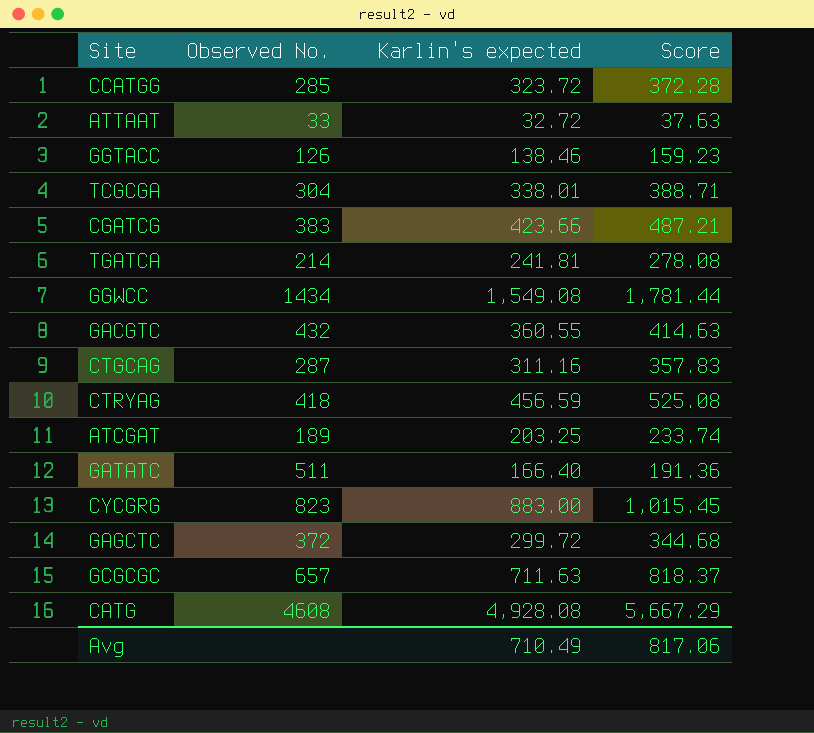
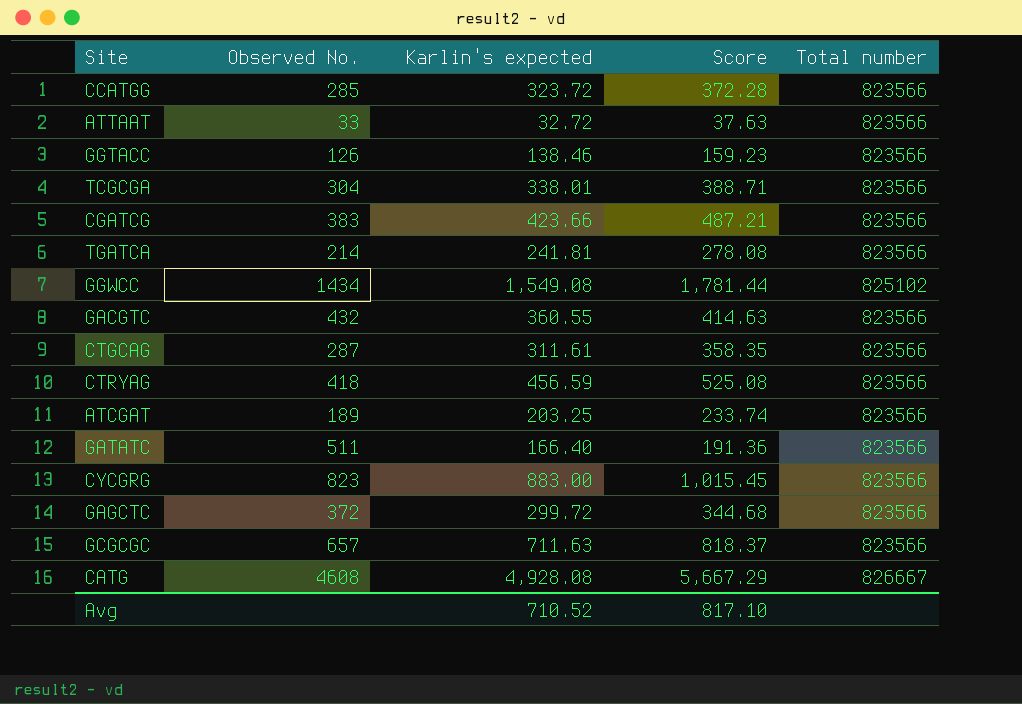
column Total number | position: none -> 5
CTGCAG | Karlin's expected: 311.16 -> 311.61
CTGCAG | Score: 357.83 -> 358.35
Avg | Karlin's expected: 710.49 -> 710.52
Avg | Score: 817.06 -> 817.10

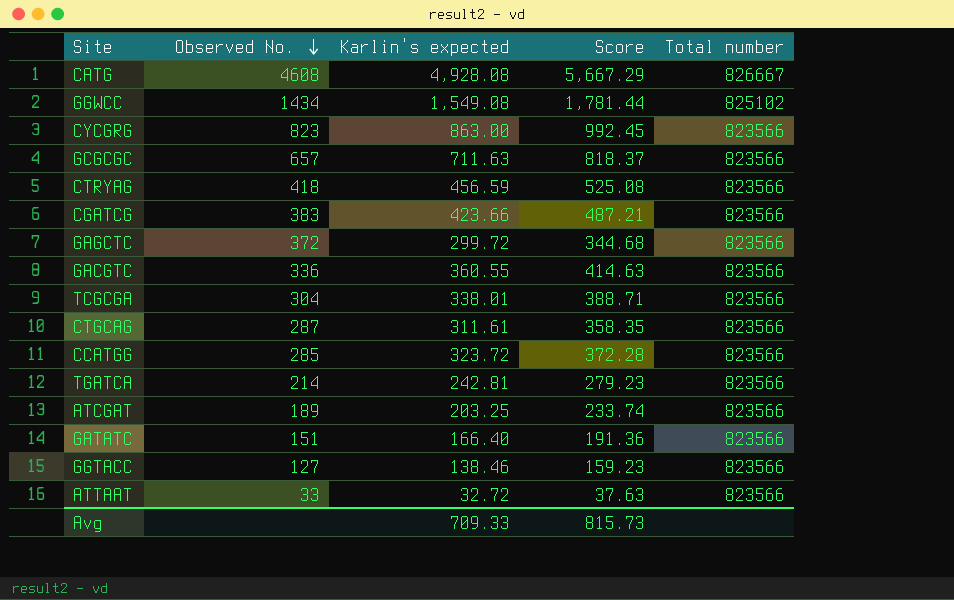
row order: none -> Observed No. descending
CYCGRG | Karlin's expected: 883.00 -> 863.00
CYCGRG | Score: 1,015.45 -> 992.45
GACGTC | Observed No.: 432 -> 336
TGATCA | Karlin's expected: 241.81 -> 242.81
TGATCA | Score: 278.08 -> 279.23
GATATC | Observed No.: 511 -> 151
GGTACC | Observed No.: 126 -> 127
Avg | Karlin's expected: 710.52 -> 709.33
Avg | Score: 817.10 -> 815.73

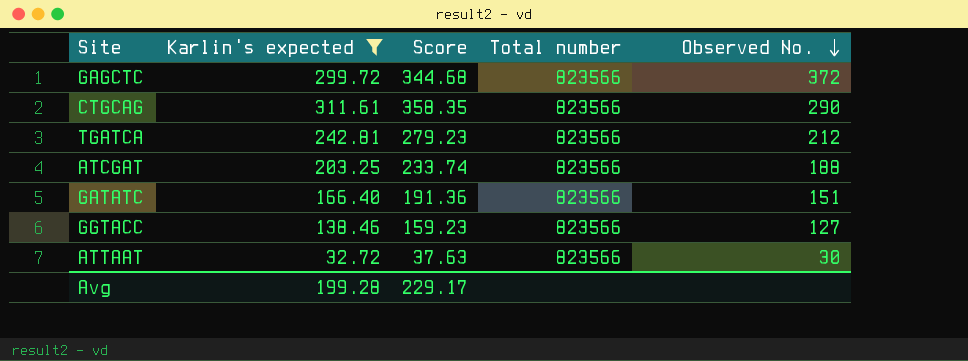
filter: none -> Karlin's expected <= 311.61
column Observed No. | position: 2 -> 5
CTGCAG | Observed No.: 287 -> 290
TGATCA | Observed No.: 214 -> 212
ATCGAT | Observed No.: 189 -> 188
ATTAAT | Observed No.: 33 -> 30
Avg | Karlin's expected: 709.33 -> 199.28
Avg | Score: 815.73 -> 229.17

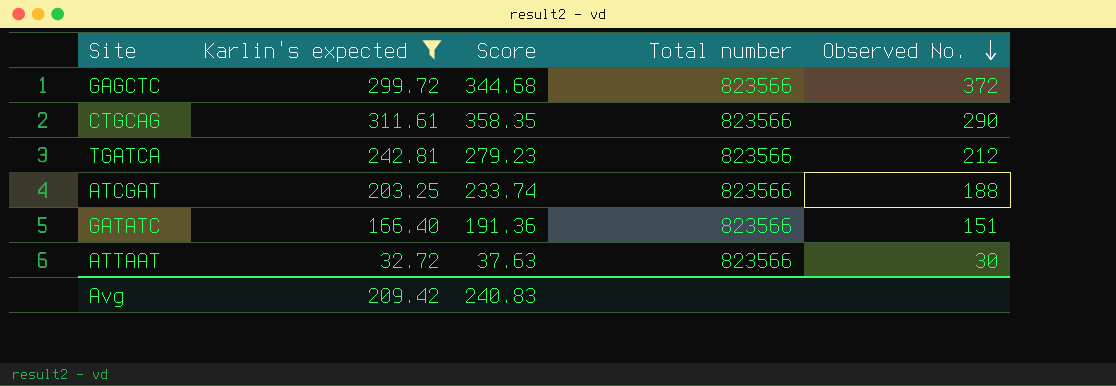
row GGTACC: 138.46 | 159.23 | 823566 | 127 -> none
Avg | Karlin's expected: 199.28 -> 209.42
Avg | Score: 229.17 -> 240.83

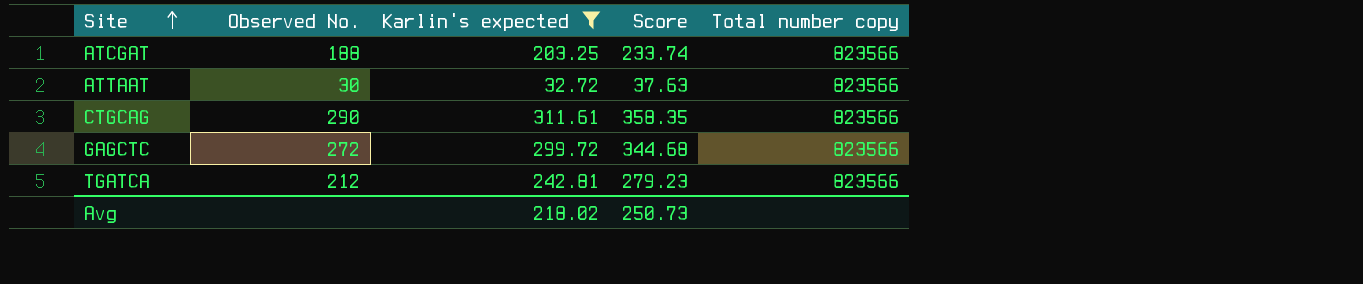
row order: Observed No. descending -> Site ascending
column Observed No. | position: 5 -> 2
column name: Total number -> Total number copy
row GATATC: 166.40 | 191.36 | 823566 | 151 -> none
GAGCTC | Observed No.: 372 -> 272
Avg | Karlin's expected: 209.42 -> 218.02
Avg | Score: 240.83 -> 250.73

